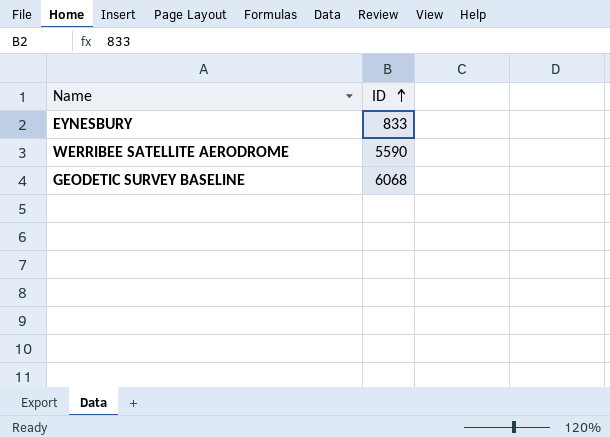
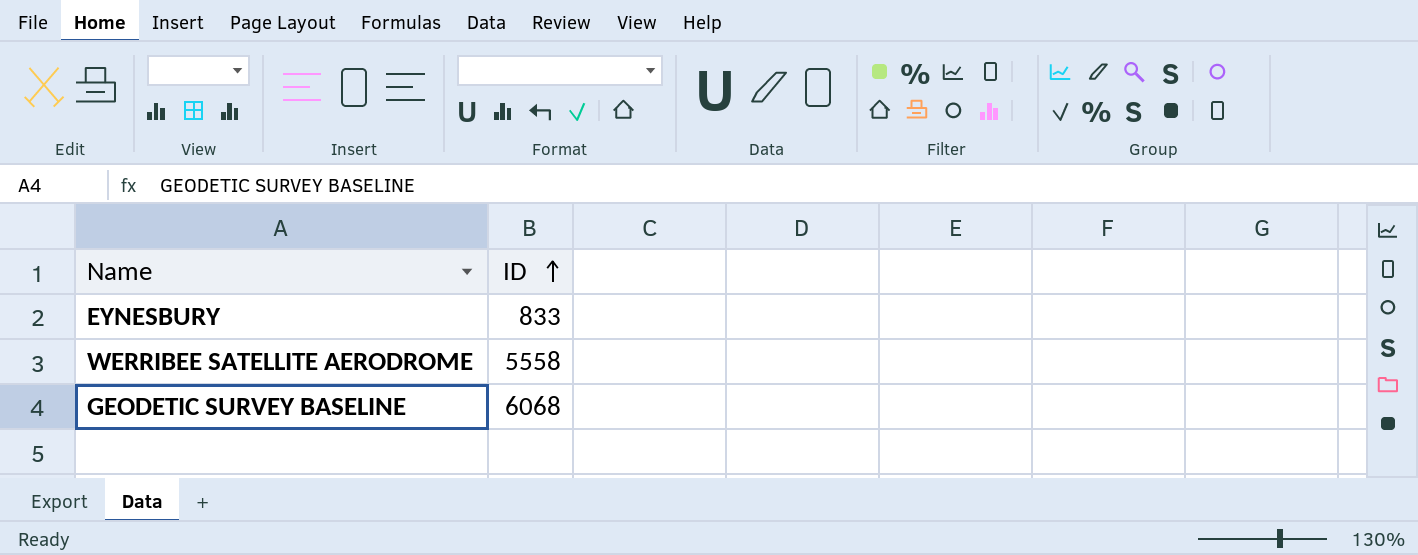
WERRIBEE SATELLITE AERODROME | ID: 5590 -> 5558

